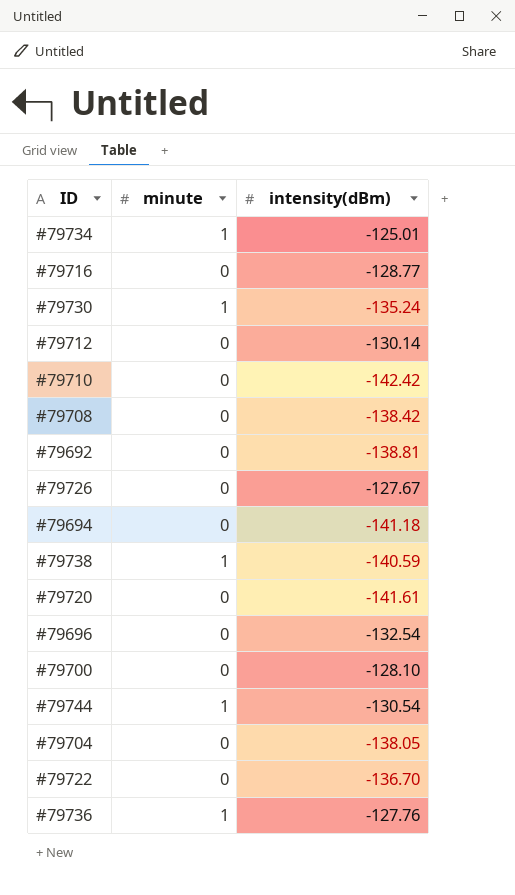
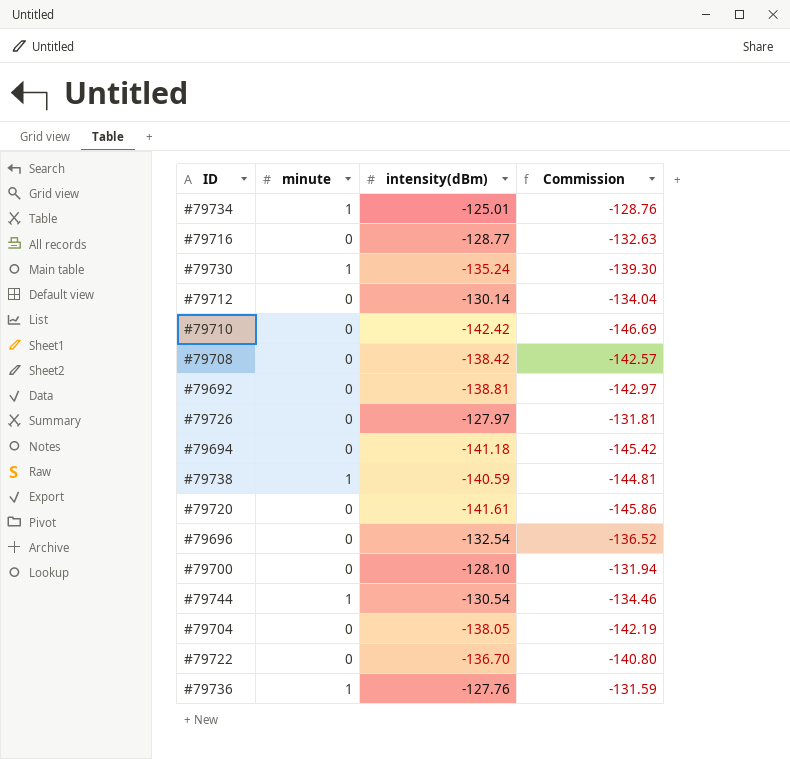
column Commission | formula: none -> [intensity(dBm)] * 1.03
#79726 | intensity(dBm): -127.67 -> -127.97

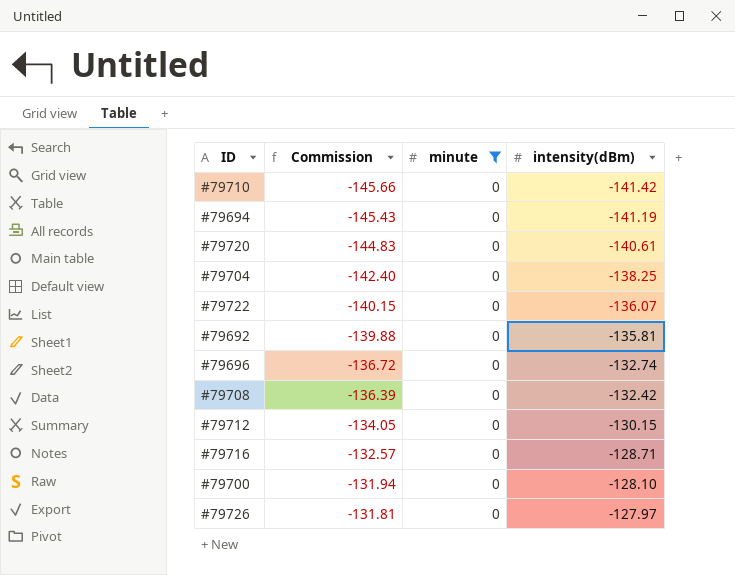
filter: none -> minute = 0
row order: none -> Commission ascending
column Commission | position: 4 -> 2
#79710 | Commission: -146.69 -> -145.66
#79710 | intensity(dBm): -142.42 -> -141.42
#79694 | Commission: -145.42 -> -145.43
#79694 | intensity(dBm): -141.18 -> -141.19
#79720 | Commission: -145.86 -> -144.83
#79720 | intensity(dBm): -141.61 -> -140.61
#79704 | Commission: -142.19 -> -142.40
#79704 | intensity(dBm): -138.05 -> -138.25
#79722 | Commission: -140.80 -> -140.15
#79722 | intensity(dBm): -136.70 -> -136.07
#79692 | Commission: -142.97 -> -139.88
#79692 | intensity(dBm): -138.81 -> -135.81
#79696 | Commission: -136.52 -> -136.72
#79696 | intensity(dBm): -132.54 -> -132.74
#79708 | Commission: -142.57 -> -136.39
#79708 | intensity(dBm): -138.42 -> -132.42
#79712 | Commission: -134.04 -> -134.05
#79712 | intensity(dBm): -130.14 -> -130.15
#79716 | Commission: -132.63 -> -132.57
#79716 | intensity(dBm): -128.77 -> -128.71

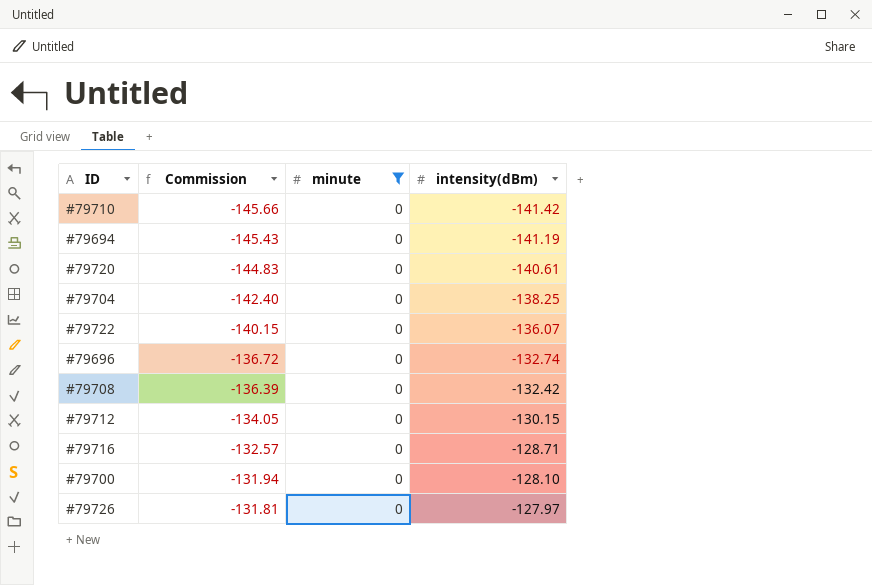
row #79692: -139.88 | 0 | -135.81 -> none

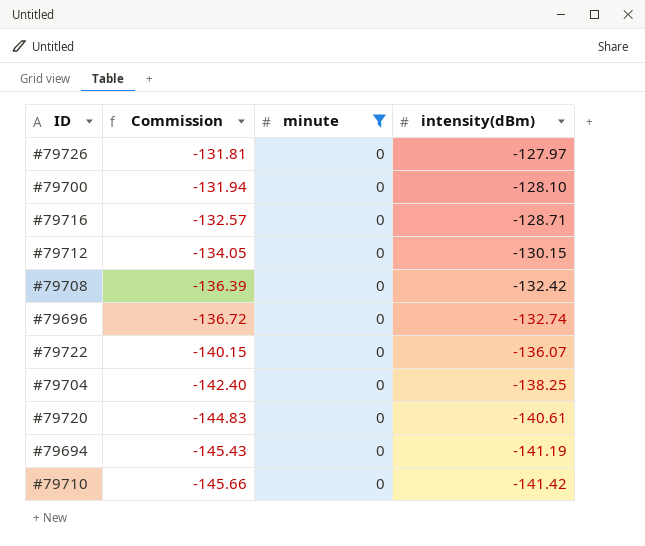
row order: Commission ascending -> Commission descending

